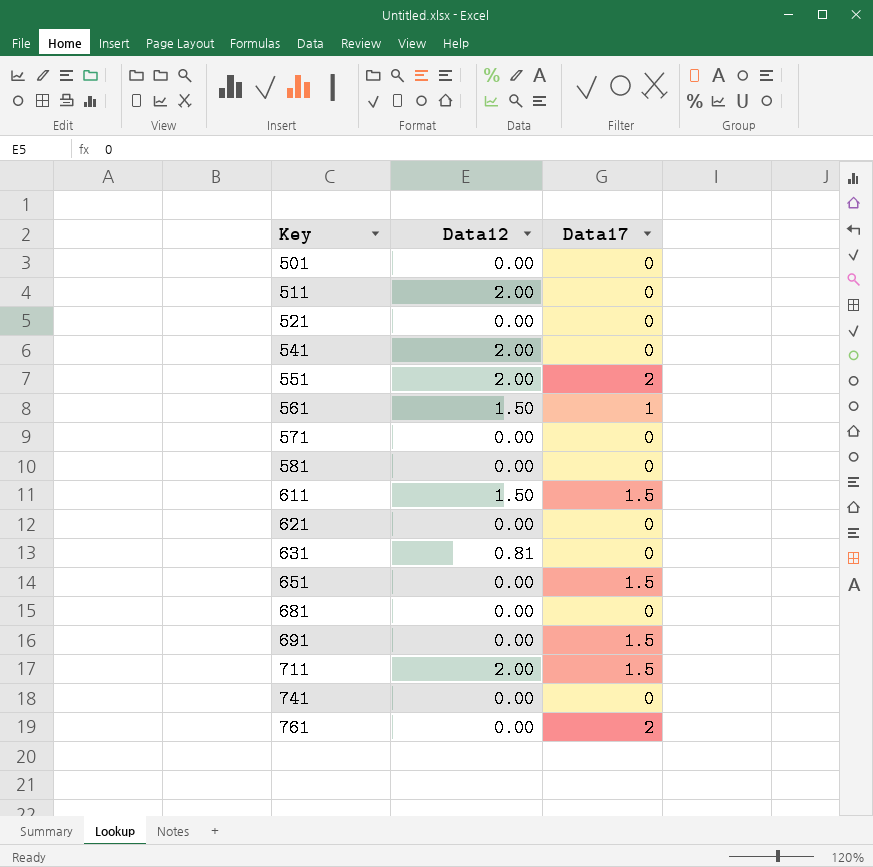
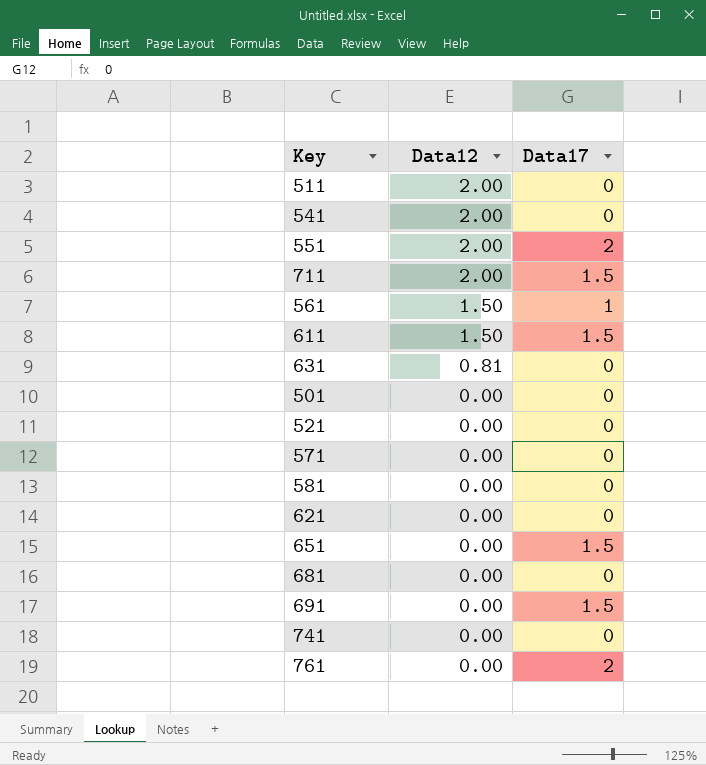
row order: Key ascending -> Data12 descending

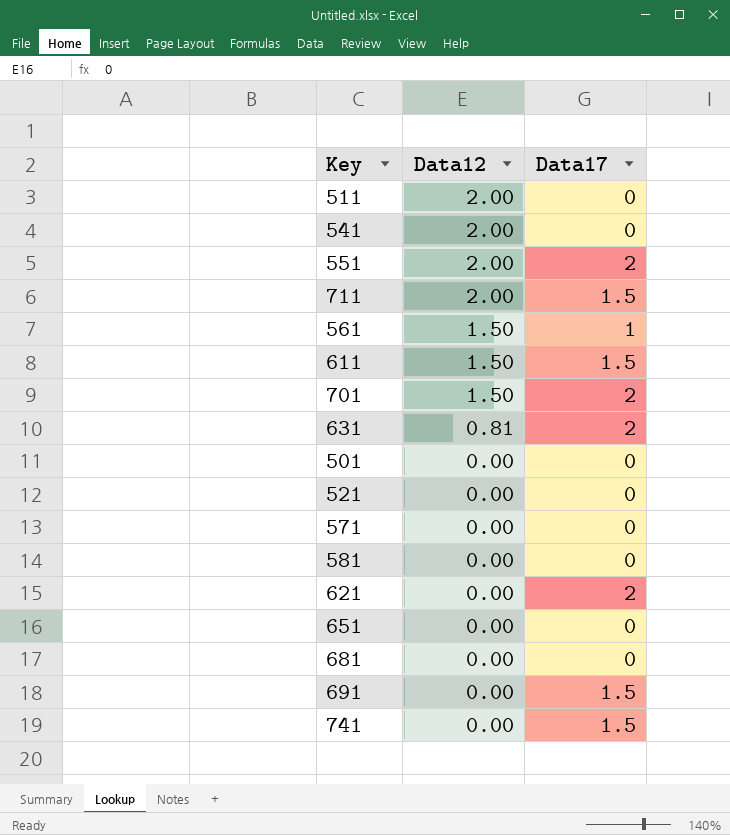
row 761: 0.00 | 2 -> none
row 701: none -> 1.50 | 2
631 | Data17: 0 -> 2
621 | Data17: 0 -> 2
651 | Data17: 1.5 -> 0
741 | Data17: 0 -> 1.5

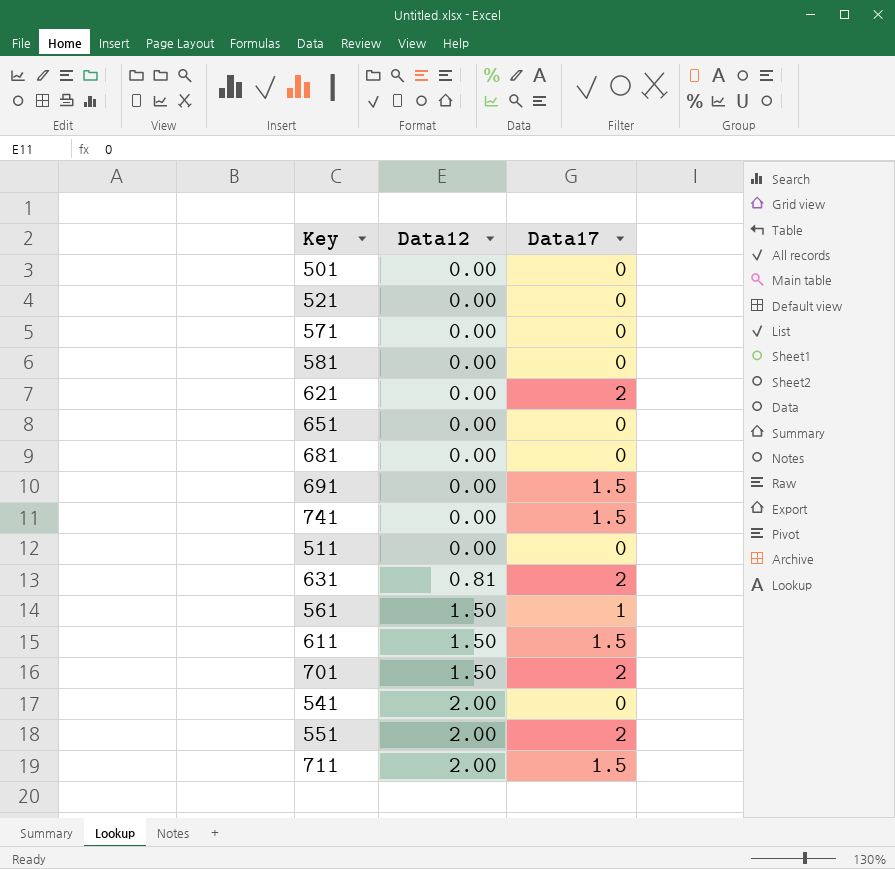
row order: Data12 descending -> Data12 ascending
511 | Data12: 2.00 -> 0.00

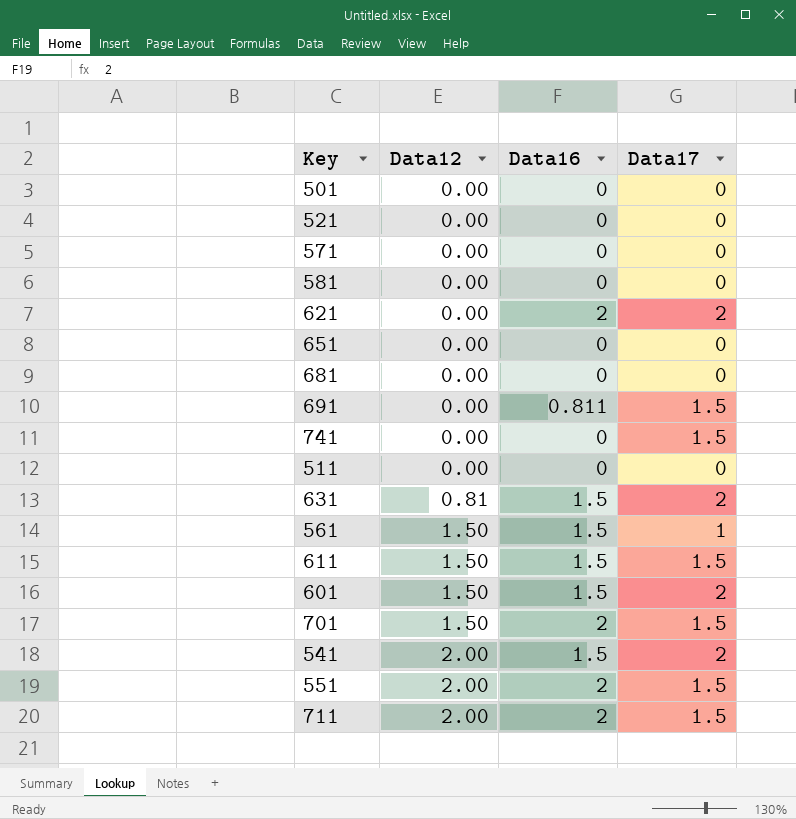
column Data16 | position: none -> 3
row 601: none -> 1.50 | 1.5 | 2
701 | Data17: 2 -> 1.5
541 | Data17: 0 -> 2
551 | Data17: 2 -> 1.5

